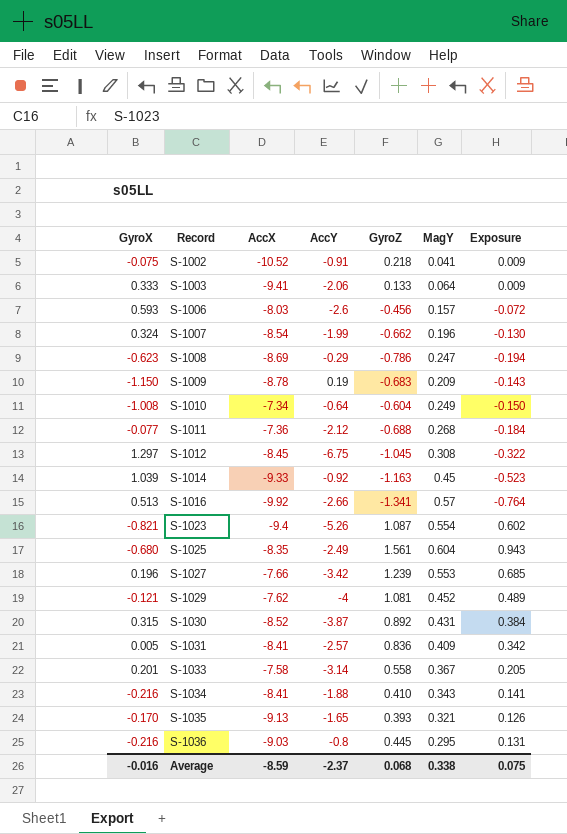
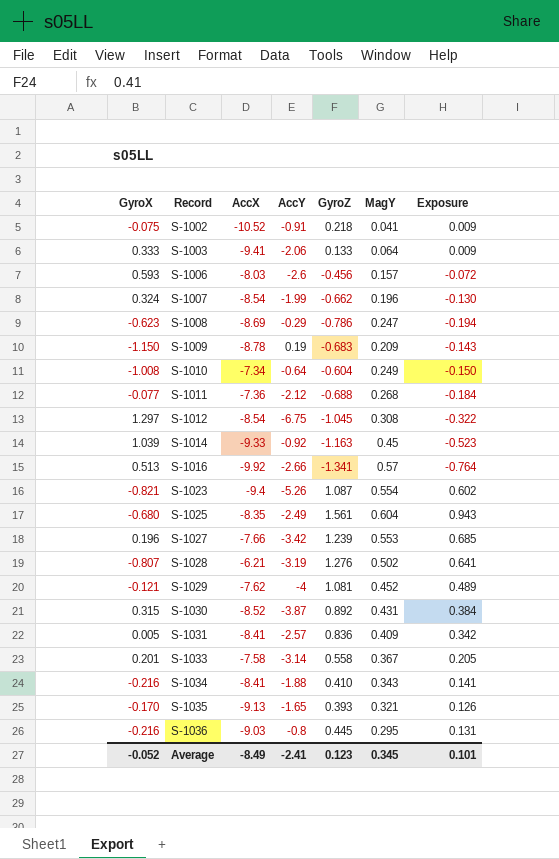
S-1012 | AccX: -8.45 -> -8.54
row S-1028: none -> -0.807 | -6.21 | -3.19 | 1.276 | 0.502 | 0.641
Average | GyroX: -0.016 -> -0.052
Average | AccX: -8.59 -> -8.49
Average | AccY: -2.37 -> -2.41
Average | GyroZ: 0.068 -> 0.123
Average | MagY: 0.338 -> 0.345
Average | Exposure: 0.075 -> 0.101

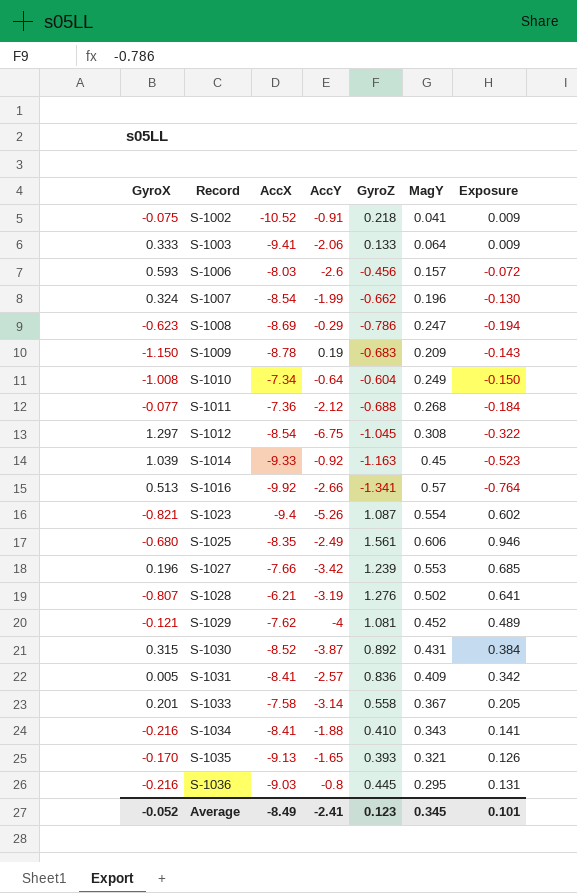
S-1025 | MagY: 0.604 -> 0.606
S-1025 | Exposure: 0.943 -> 0.946

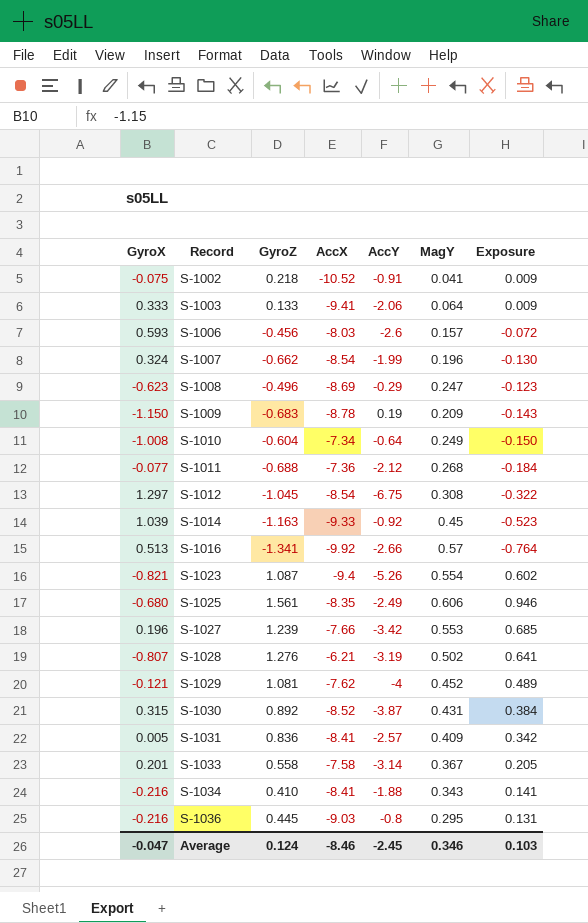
column GyroZ | position: 5 -> 3
row S-1035: -0.170 | -9.13 | -1.65 | 0.393 | 0.321 | 0.126 -> none
S-1008 | GyroZ: -0.786 -> -0.496
S-1008 | Exposure: -0.194 -> -0.123
Average | GyroX: -0.052 -> -0.047
Average | GyroZ: 0.123 -> 0.124
Average | AccX: -8.49 -> -8.46
Average | AccY: -2.41 -> -2.45
Average | MagY: 0.345 -> 0.346
Average | Exposure: 0.101 -> 0.103

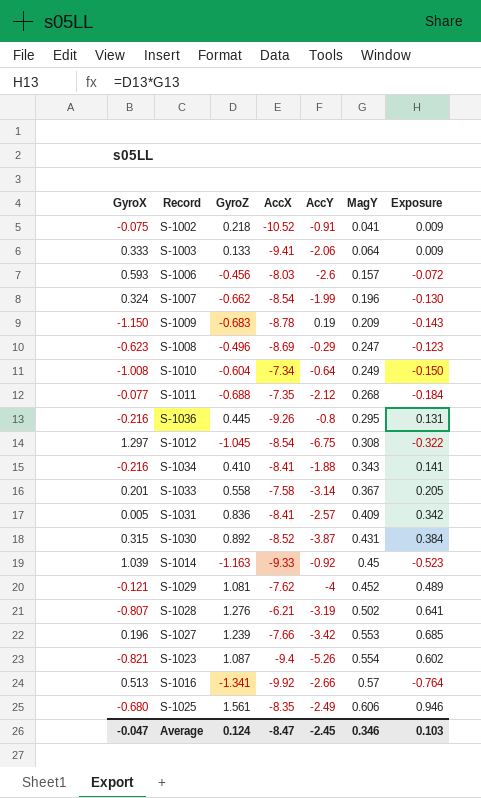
row order: Record ascending -> MagY ascending
S-1011 | AccX: -7.36 -> -7.35
S-1036 | AccX: -9.03 -> -9.26
Average | AccX: -8.46 -> -8.47

